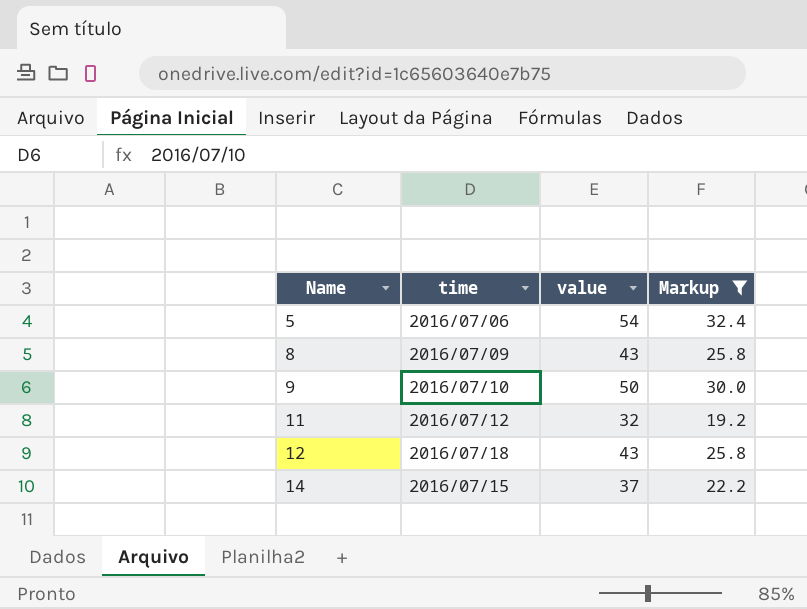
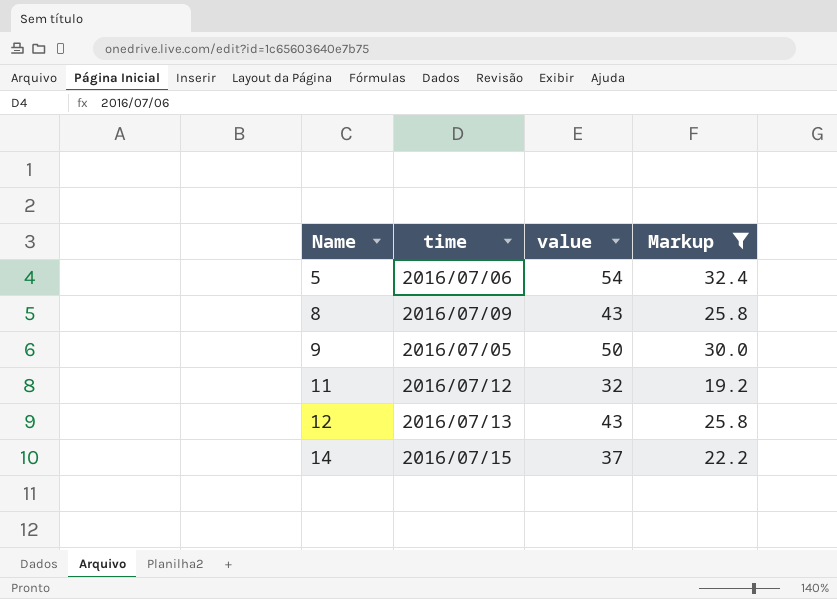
9 | time: 2016/07/10 -> 2016/07/05
12 | time: 2016/07/18 -> 2016/07/13

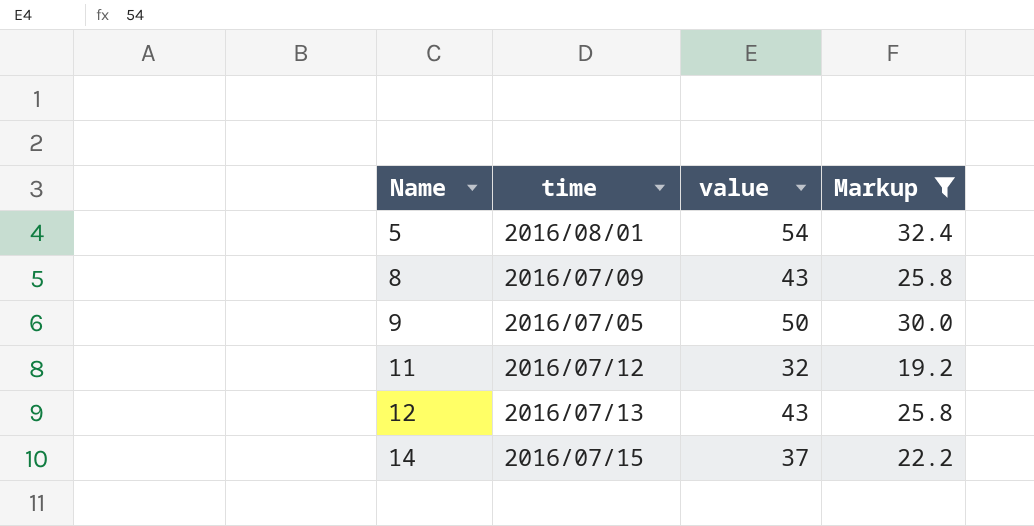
5 | time: 2016/07/06 -> 2016/08/01

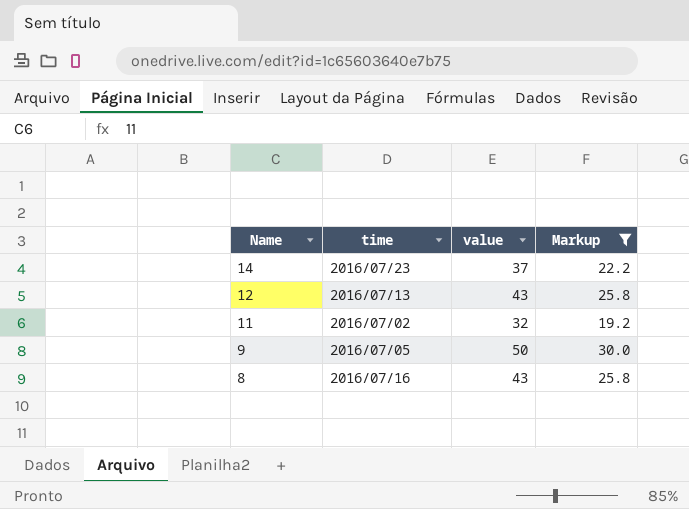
row order: Name ascending -> Name descending
row 5: 2016/08/01 | 54 | 32.4 -> none
14 | time: 2016/07/15 -> 2016/07/23
11 | time: 2016/07/12 -> 2016/07/02
8 | time: 2016/07/09 -> 2016/07/16

